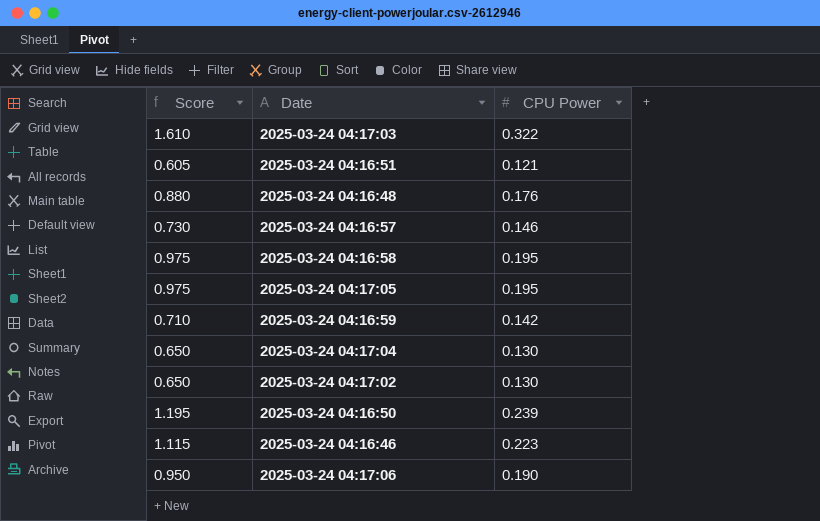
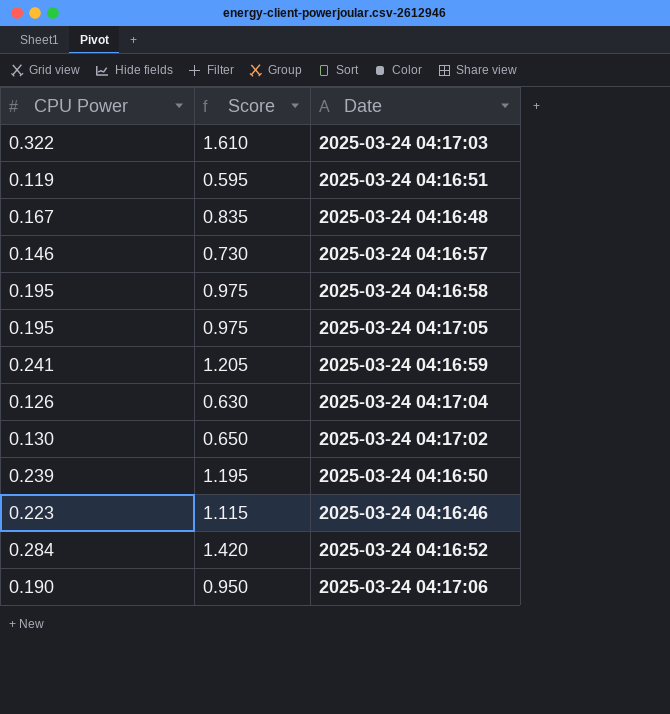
column CPU Power | position: 3 -> 1
2025-03-24 04:16:51 | CPU Power: 0.121 -> 0.119
2025-03-24 04:16:51 | Score: 0.605 -> 0.595
2025-03-24 04:16:48 | CPU Power: 0.176 -> 0.167
2025-03-24 04:16:48 | Score: 0.880 -> 0.835
2025-03-24 04:16:59 | CPU Power: 0.142 -> 0.241
2025-03-24 04:16:59 | Score: 0.710 -> 1.205
2025-03-24 04:17:04 | CPU Power: 0.130 -> 0.126
2025-03-24 04:17:04 | Score: 0.650 -> 0.630
row 2025-03-24 04:16:52: none -> 0.284 | 1.420

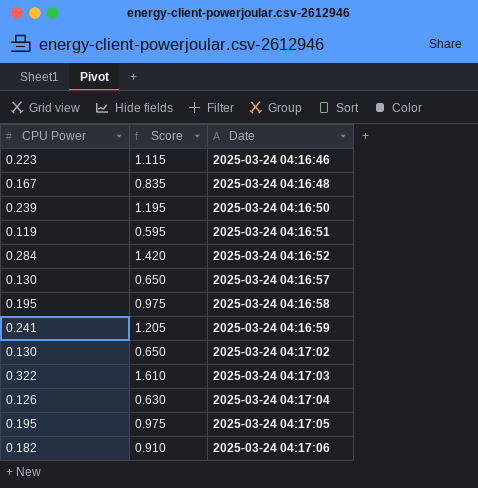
row order: none -> Date ascending
2025-03-24 04:16:57 | CPU Power: 0.146 -> 0.130
2025-03-24 04:16:57 | Score: 0.730 -> 0.650
2025-03-24 04:17:06 | CPU Power: 0.190 -> 0.182
2025-03-24 04:17:06 | Score: 0.950 -> 0.910

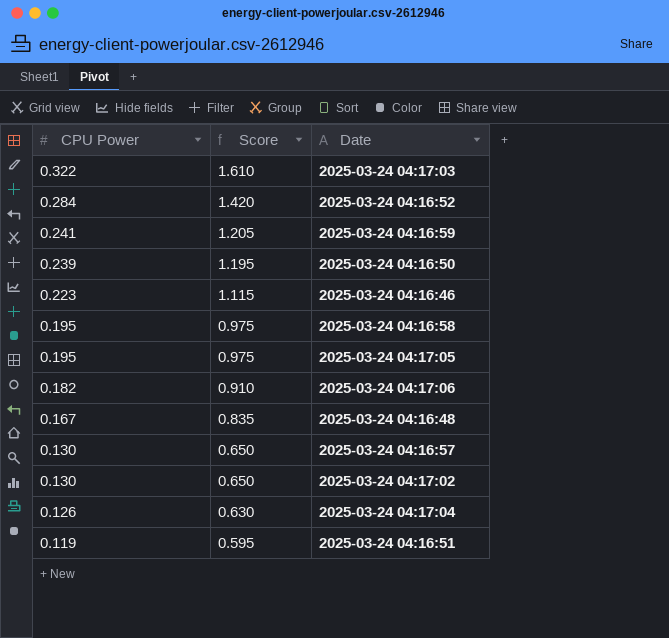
row order: Date ascending -> CPU Power descending

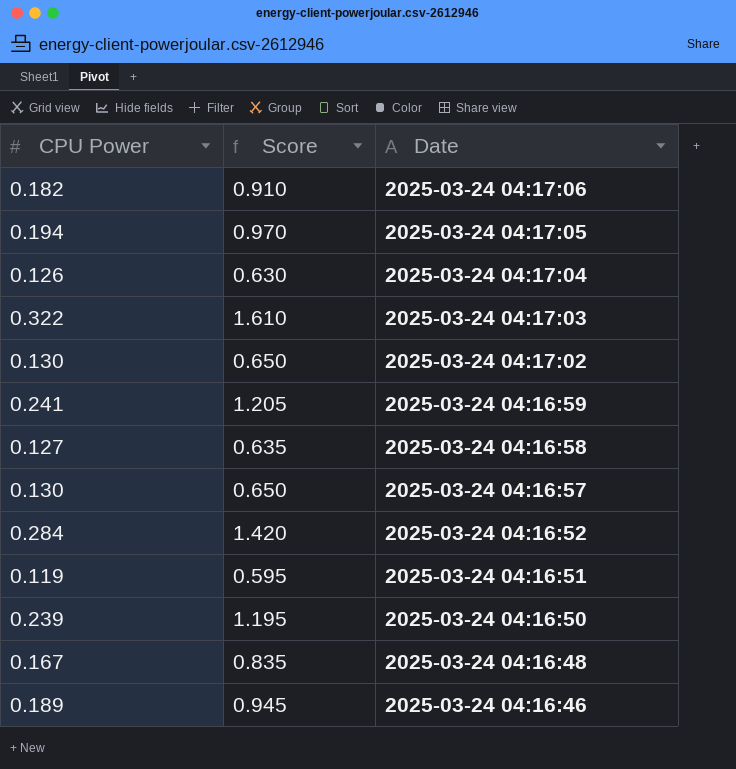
row order: CPU Power descending -> Date descending
2025-03-24 04:17:05 | CPU Power: 0.195 -> 0.194
2025-03-24 04:17:05 | Score: 0.975 -> 0.970
2025-03-24 04:16:58 | CPU Power: 0.195 -> 0.127
2025-03-24 04:16:58 | Score: 0.975 -> 0.635
2025-03-24 04:16:46 | CPU Power: 0.223 -> 0.189
2025-03-24 04:16:46 | Score: 1.115 -> 0.945

